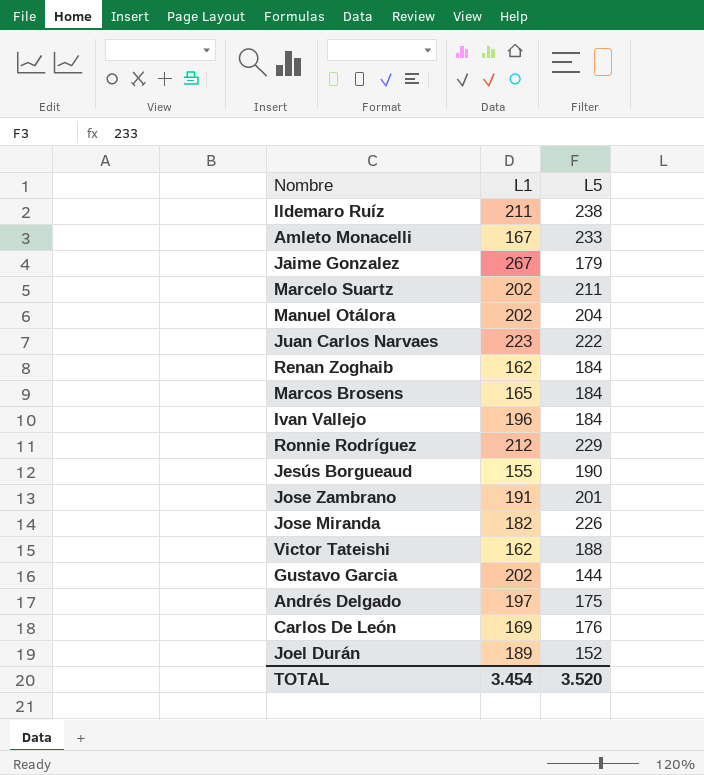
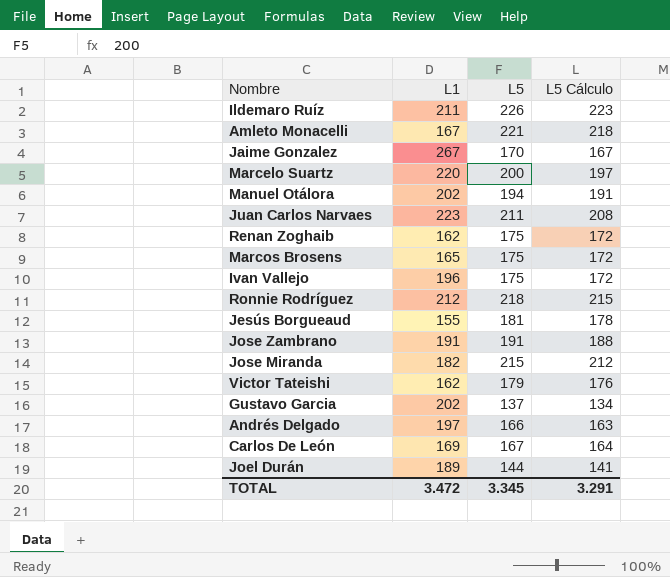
column L5 Cálculo | formula: none -> [L5] - 3
Ildemaro Ruíz | L5: 238 -> 226
Amleto Monacelli | L5: 233 -> 221
Jaime Gonzalez | L5: 179 -> 170
Marcelo Suartz | L1: 202 -> 220
Marcelo Suartz | L5: 211 -> 200
Manuel Otálora | L5: 204 -> 194
Juan Carlos Narvaes | L5: 222 -> 211
Renan Zoghaib | L5: 184 -> 175
Marcos Brosens | L5: 184 -> 175
Ivan Vallejo | L5: 184 -> 175
Ronnie Rodríguez | L5: 229 -> 218
Jesús Borgueaud | L5: 190 -> 181
Jose Zambrano | L5: 201 -> 191
Jose Miranda | L5: 226 -> 215
Victor Tateishi | L5: 188 -> 179
Gustavo Garcia | L5: 144 -> 137
Andrés Delgado | L5: 175 -> 166
Carlos De León | L5: 176 -> 167
Joel Durán | L5: 152 -> 144
TOTAL | L1: 3.454 -> 3.472
TOTAL | L5: 3.520 -> 3.345

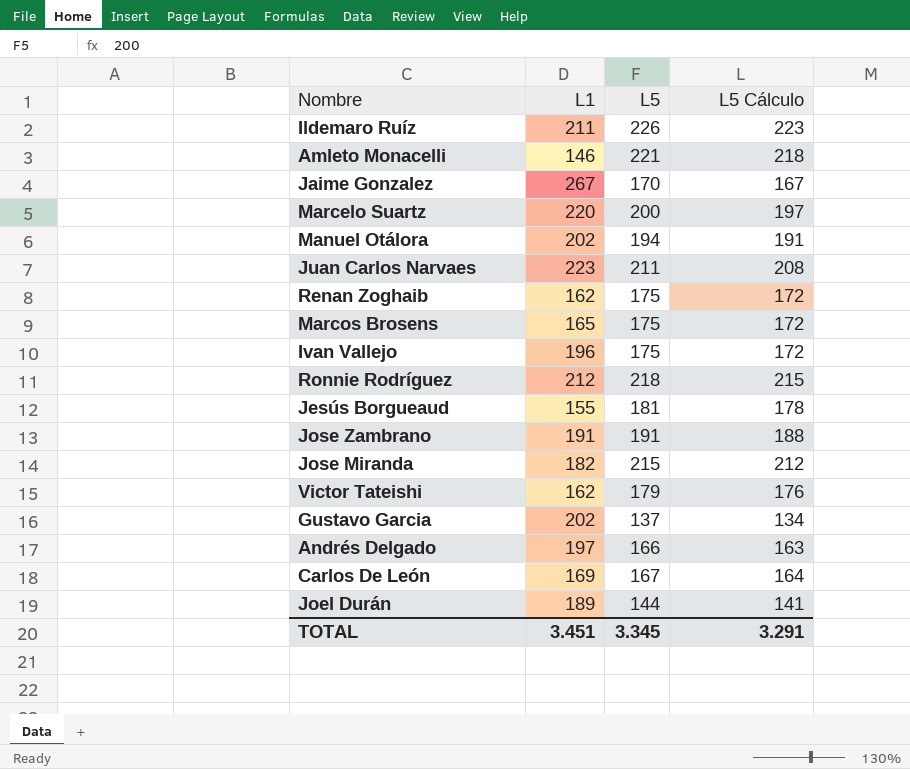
Amleto Monacelli | L1: 167 -> 146
TOTAL | L1: 3.472 -> 3.451

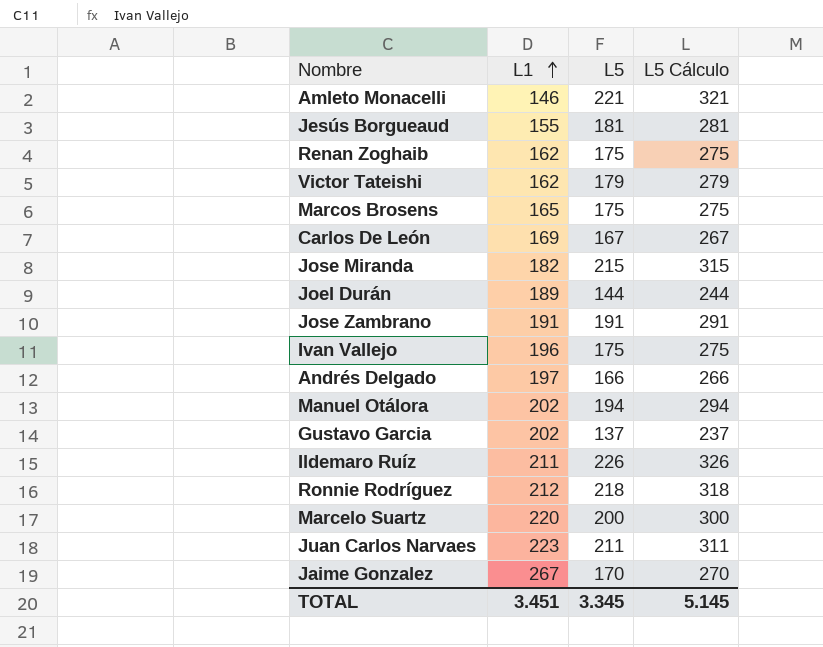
row order: none -> L1 ascending
column L5 Cálculo | formula: [L5] - 3 -> [L5] + 100
TOTAL | L5 Cálculo: 3.291 -> 5.145

